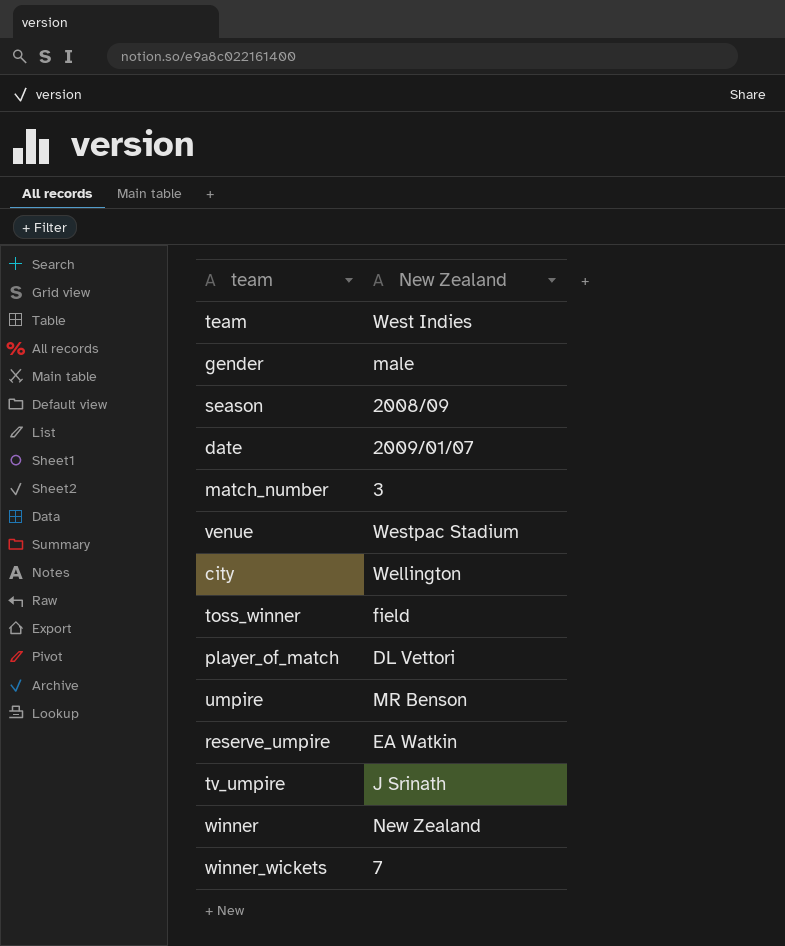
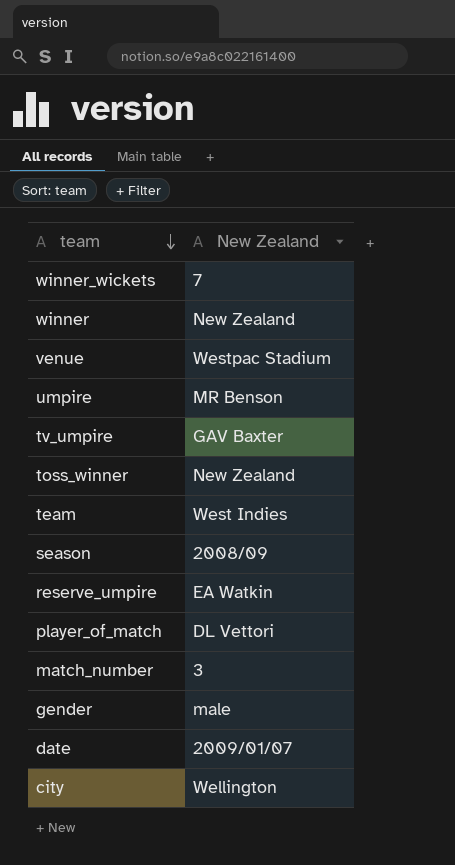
row order: none -> team descending
tv_umpire | New Zealand: J Srinath -> GAV Baxter
toss_winner | New Zealand: field -> New Zealand

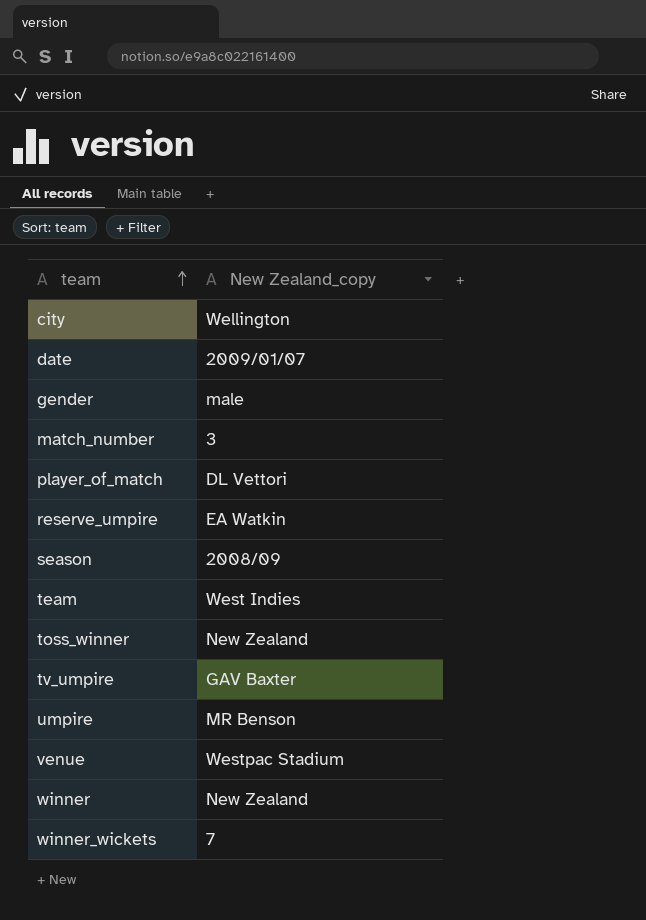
row order: team descending -> team ascending
column name: New Zealand -> New Zealand_copy

